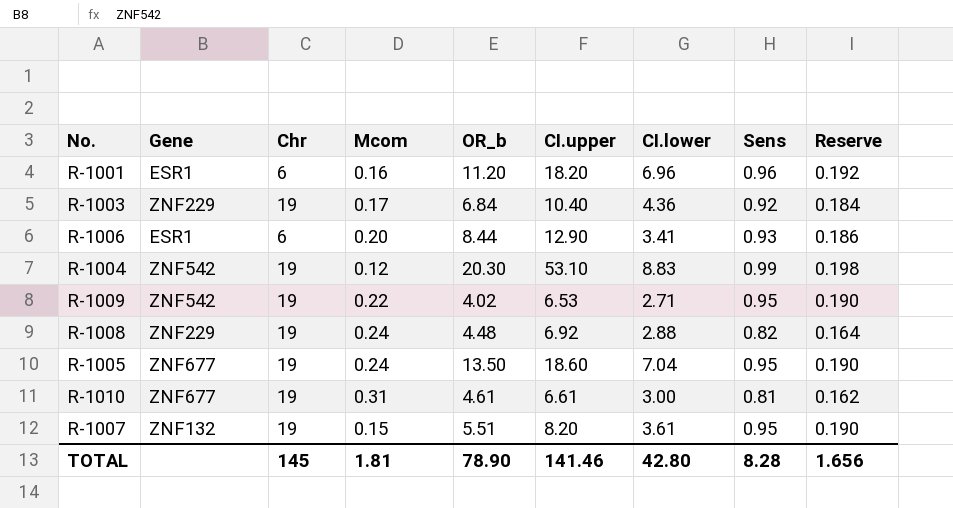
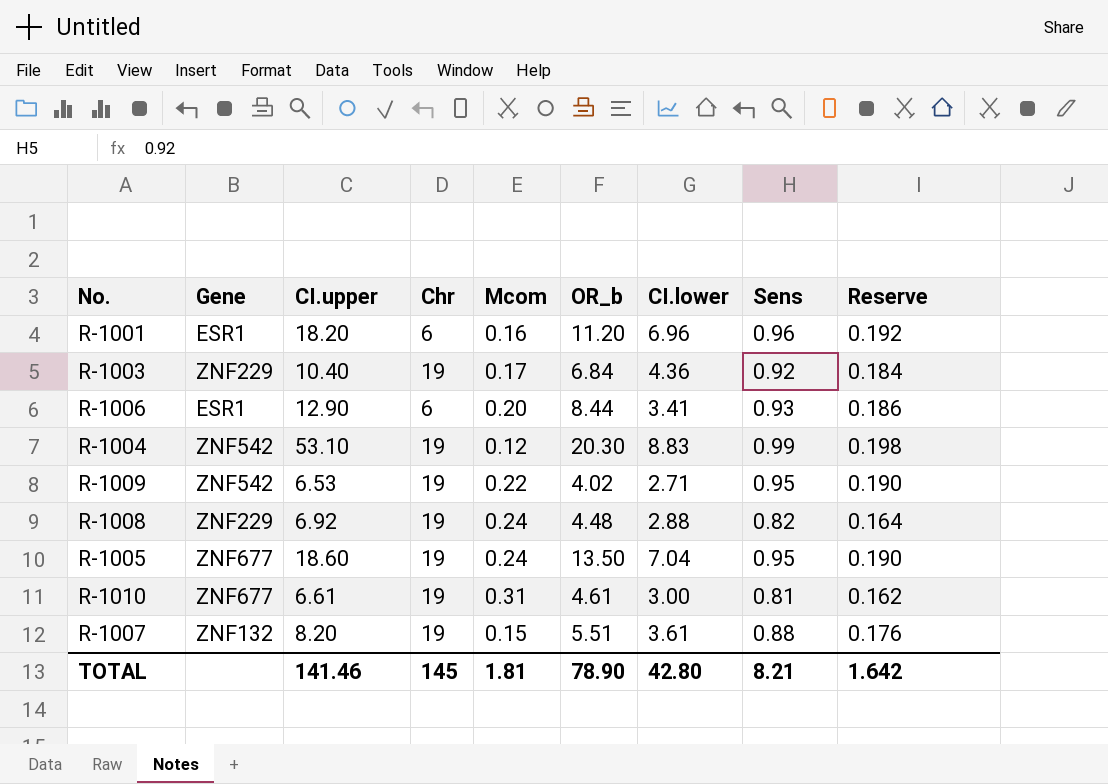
column CI.upper | position: 6 -> 3
R-1007 | Sens: 0.95 -> 0.88
R-1007 | Reserve: 0.190 -> 0.176
TOTAL | Sens: 8.28 -> 8.21
TOTAL | Reserve: 1.656 -> 1.642

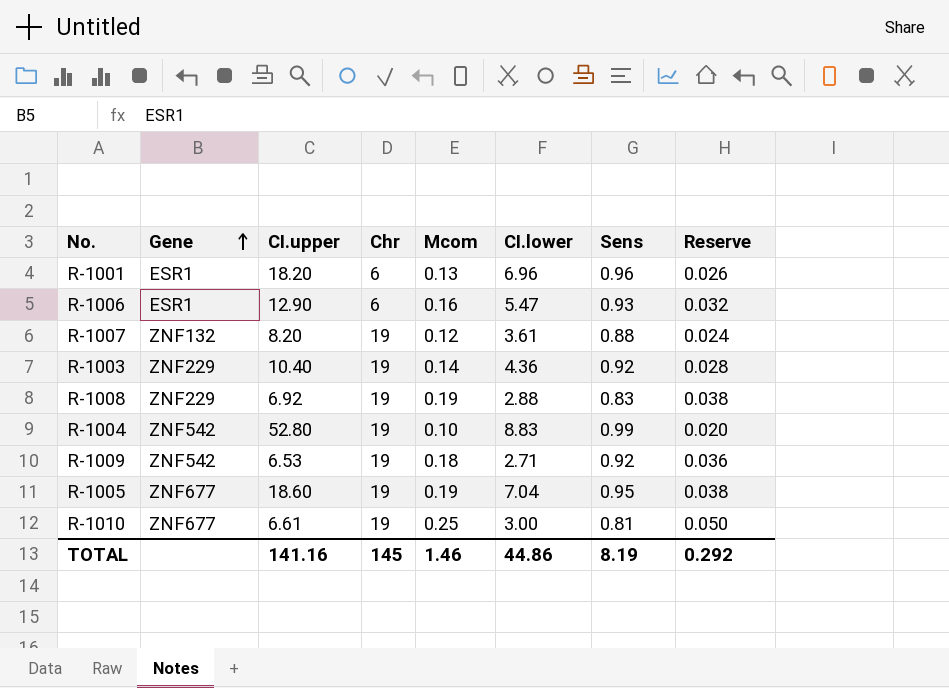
row order: none -> Gene ascending
column OR_b | position: 6 -> none
column Reserve | formula: [Sens] * 0.2 -> [Mcom] * 0.2
R-1001 | Mcom: 0.16 -> 0.13
R-1006 | Mcom: 0.20 -> 0.16
R-1006 | CI.lower: 3.41 -> 5.47
R-1007 | Mcom: 0.15 -> 0.12
R-1003 | Mcom: 0.17 -> 0.14
R-1008 | Mcom: 0.24 -> 0.19
R-1008 | Sens: 0.82 -> 0.83
R-1004 | CI.upper: 53.10 -> 52.80
R-1004 | Mcom: 0.12 -> 0.10
R-1009 | Mcom: 0.22 -> 0.18
R-1009 | Sens: 0.95 -> 0.92
R-1005 | Mcom: 0.24 -> 0.19
R-1010 | Mcom: 0.31 -> 0.25
TOTAL | CI.upper: 141.46 -> 141.16
TOTAL | Mcom: 1.81 -> 1.46
TOTAL | CI.lower: 42.80 -> 44.86
TOTAL | Sens: 8.21 -> 8.19
TOTAL | Reserve: 1.642 -> 0.292

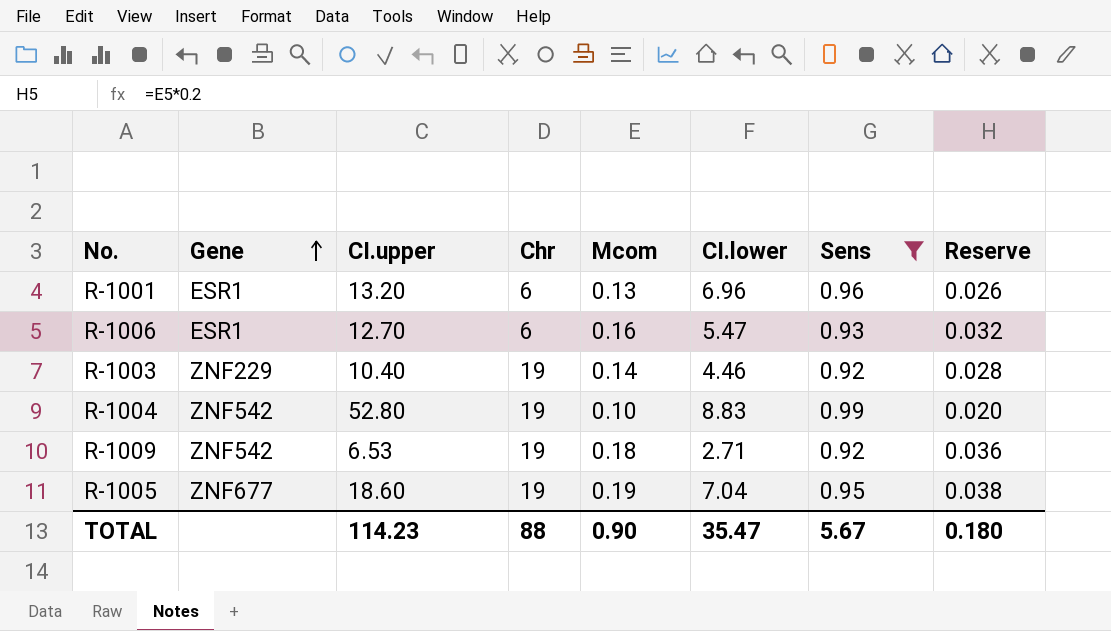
filter: none -> Sens >= 0.92
R-1001 | CI.upper: 18.20 -> 13.20
R-1006 | CI.upper: 12.90 -> 12.70
R-1003 | CI.lower: 4.36 -> 4.46
TOTAL | CI.upper: 141.16 -> 114.23
TOTAL | Chr: 145 -> 88
TOTAL | Mcom: 1.46 -> 0.90
TOTAL | CI.lower: 44.86 -> 35.47
TOTAL | Sens: 8.19 -> 5.67
TOTAL | Reserve: 0.292 -> 0.180

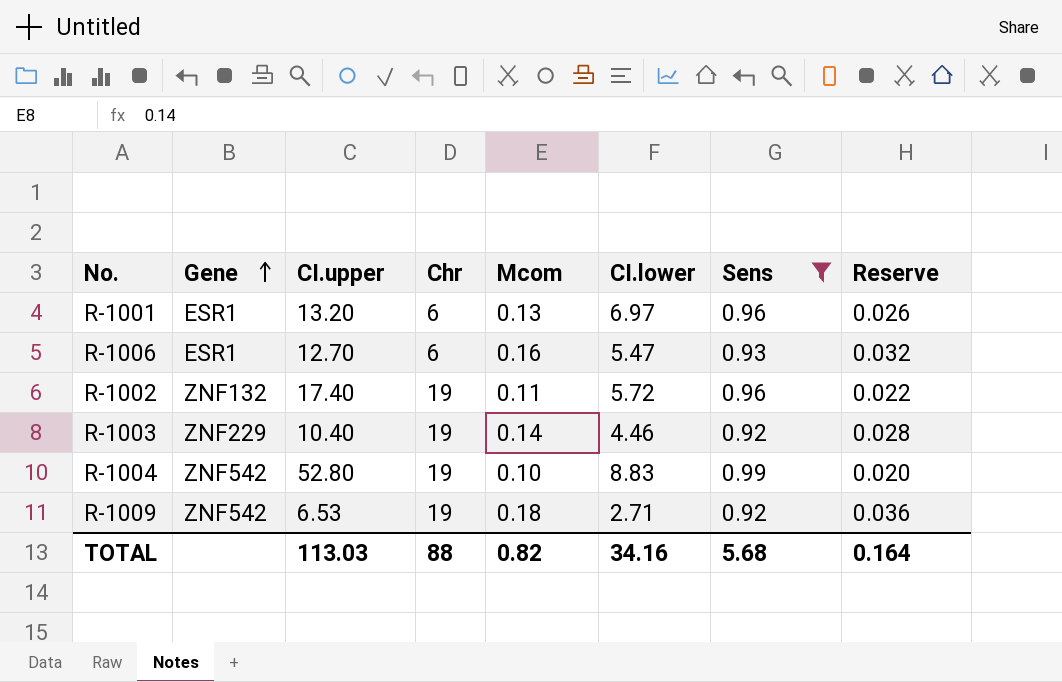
row R-1005: ZNF677 | 18.60 | 19 | 0.19 | 7.04 | 0.95 | 0.038 -> none
R-1001 | CI.lower: 6.96 -> 6.97
row R-1002: none -> ZNF132 | 17.40 | 19 | 0.11 | 5.72 | 0.96 | 0.022
TOTAL | CI.upper: 114.23 -> 113.03
TOTAL | Mcom: 0.90 -> 0.82
TOTAL | CI.lower: 35.47 -> 34.16
TOTAL | Sens: 5.67 -> 5.68
TOTAL | Reserve: 0.180 -> 0.164

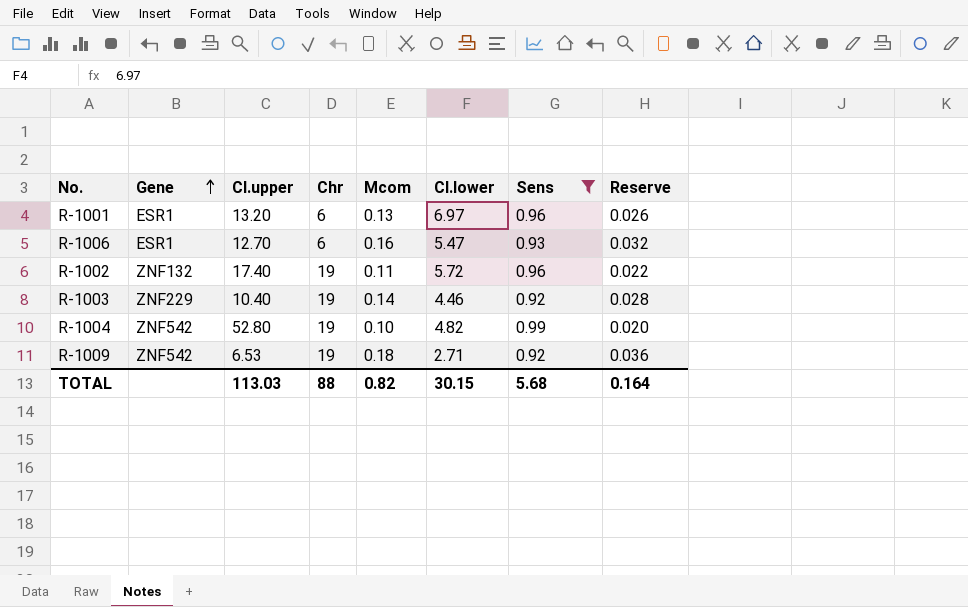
R-1004 | CI.lower: 8.83 -> 4.82
TOTAL | CI.lower: 34.16 -> 30.15

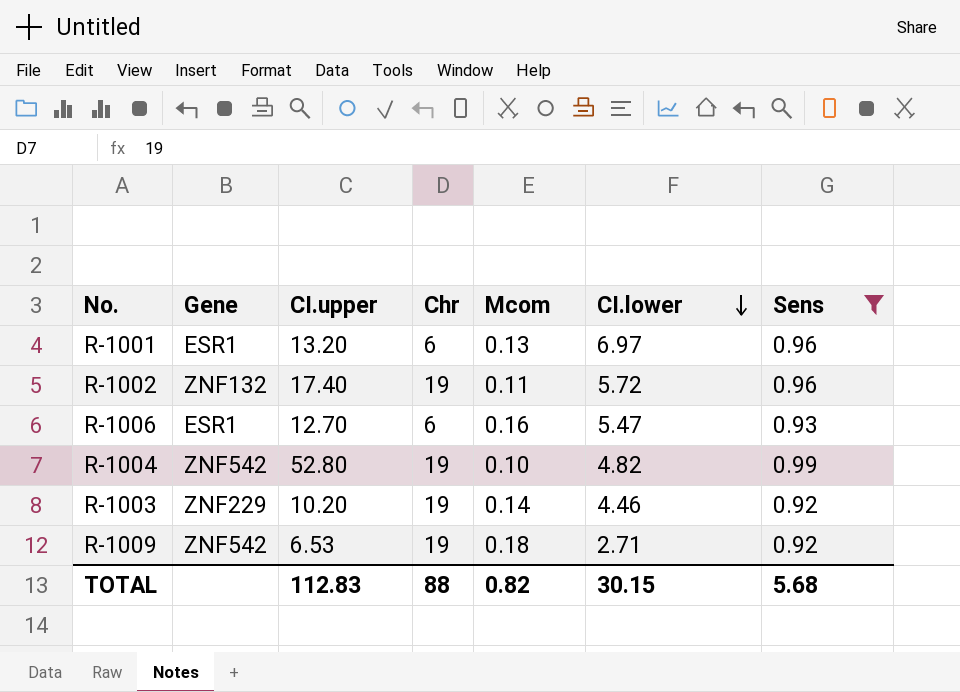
row order: Gene ascending -> CI.lower descending
column Reserve | formula: [Mcom] * 0.2 -> none
R-1003 | CI.upper: 10.40 -> 10.20
TOTAL | CI.upper: 113.03 -> 112.83

